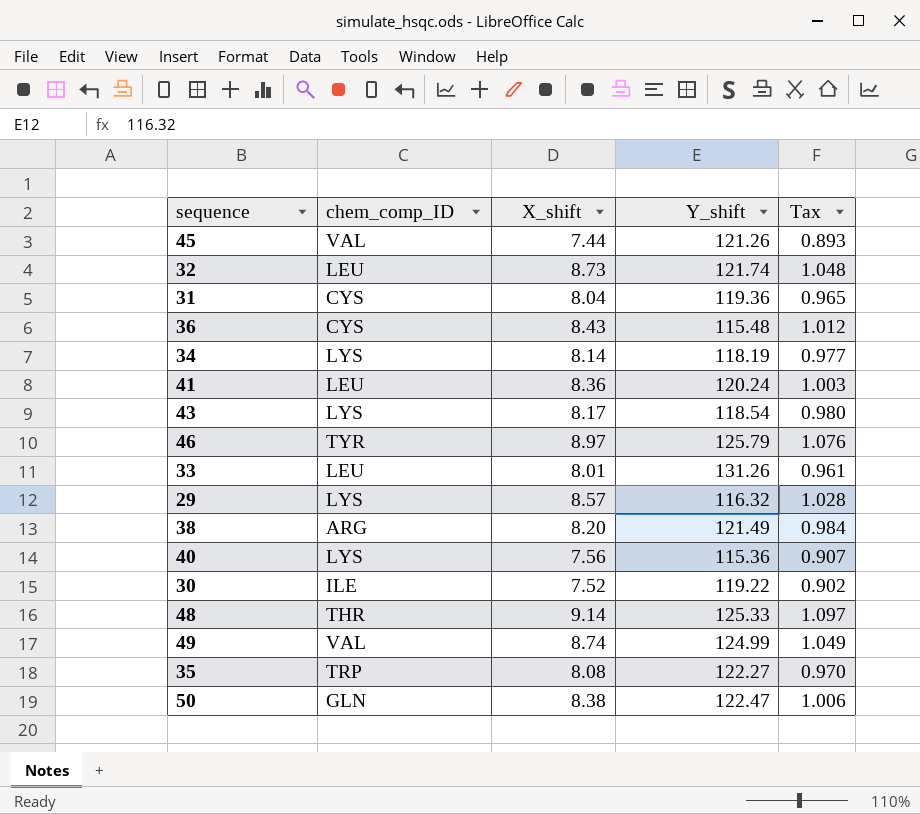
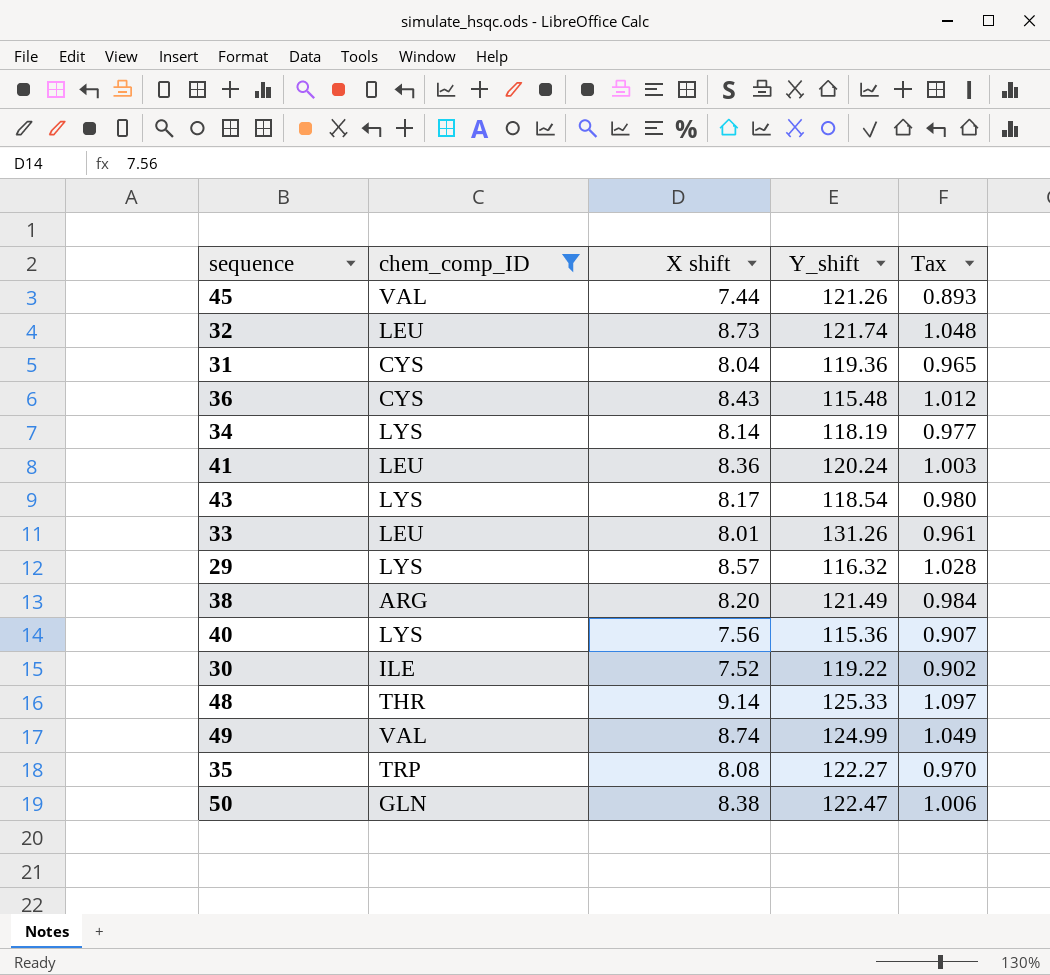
filter: none -> chem_comp_ID != TYR
column name: X_shift -> X shift

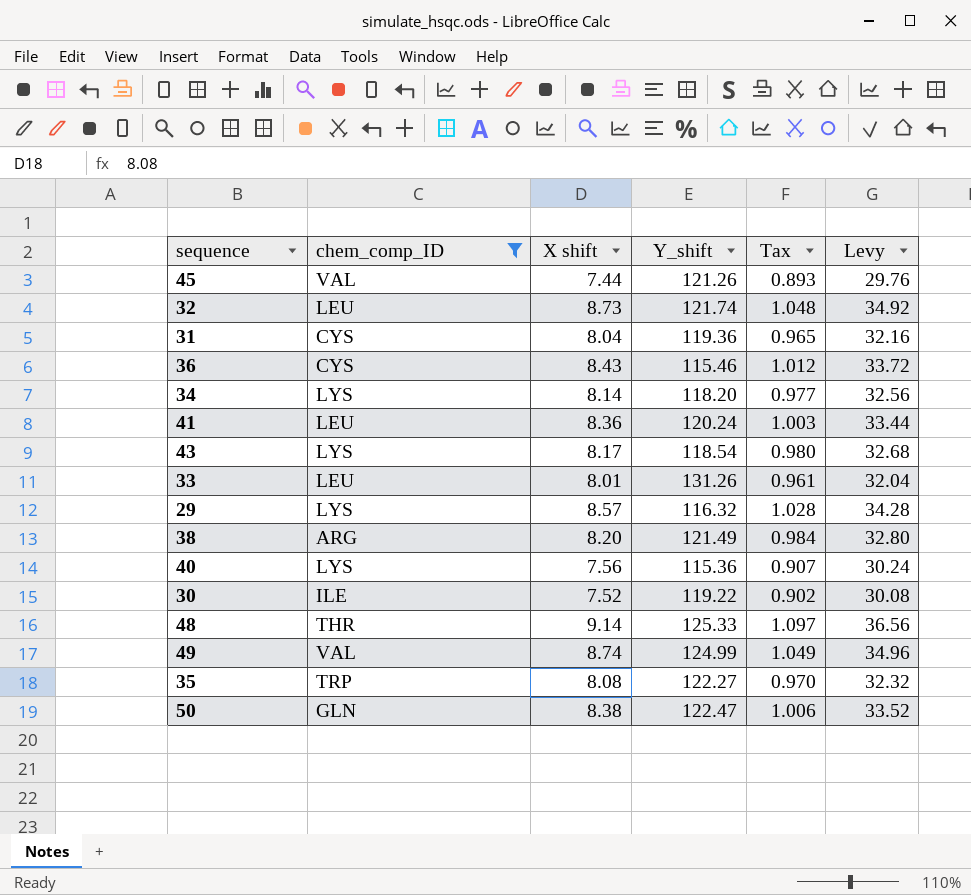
column Levy | formula: none -> [X shift] * 4
36 | Y_shift: 115.48 -> 115.46
34 | Y_shift: 118.19 -> 118.20

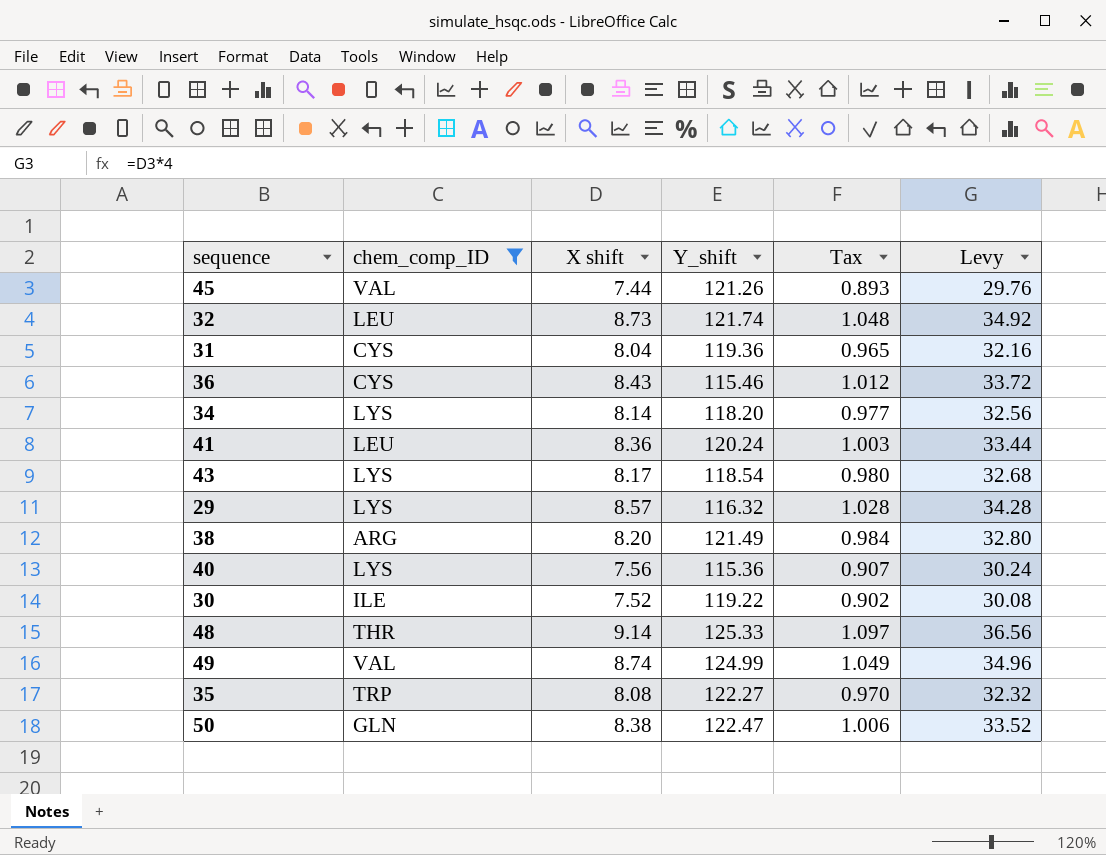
row 33: LEU | 8.01 | 131.26 | 0.961 | 32.04 -> none

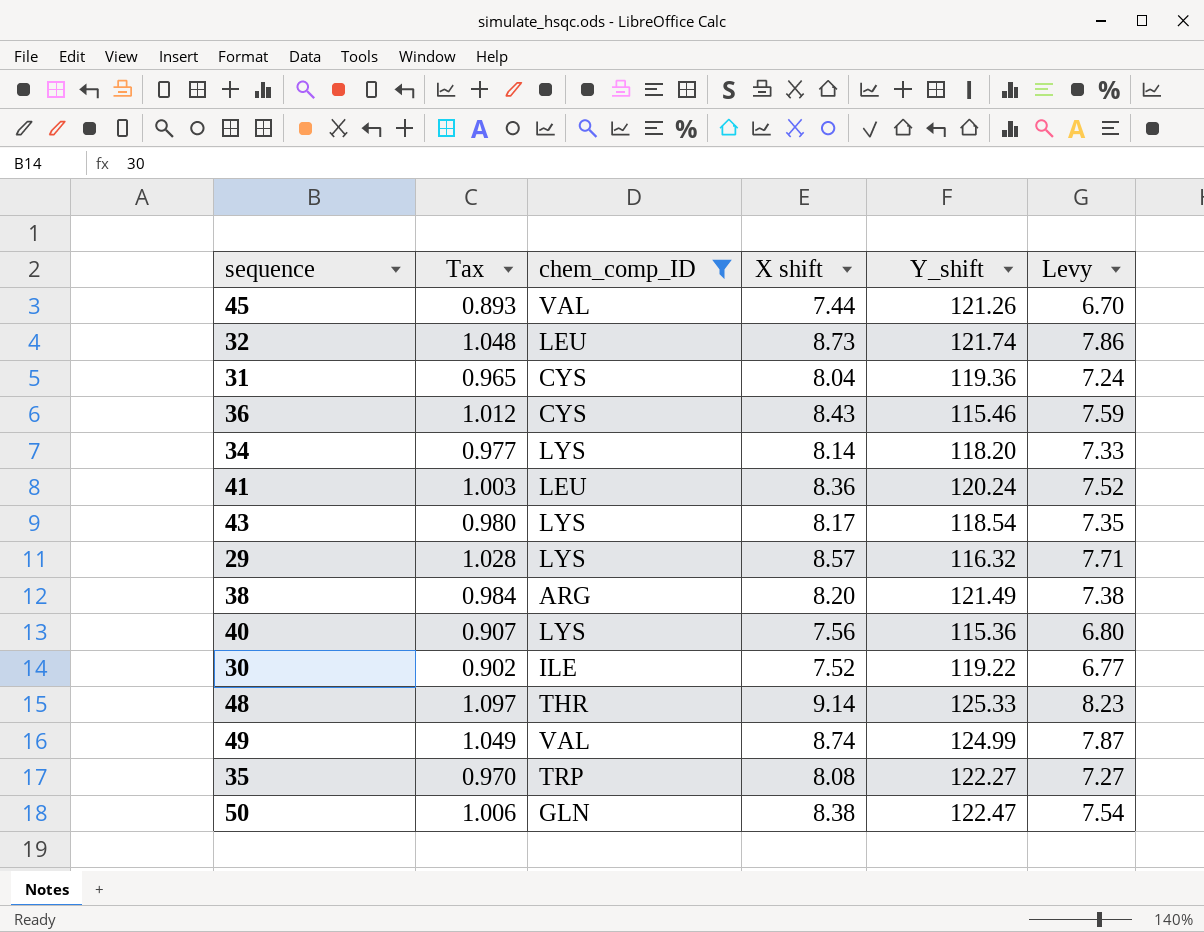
column Tax | position: 5 -> 2
column Levy | formula: [X shift] * 4 -> [X shift] * 0.9

